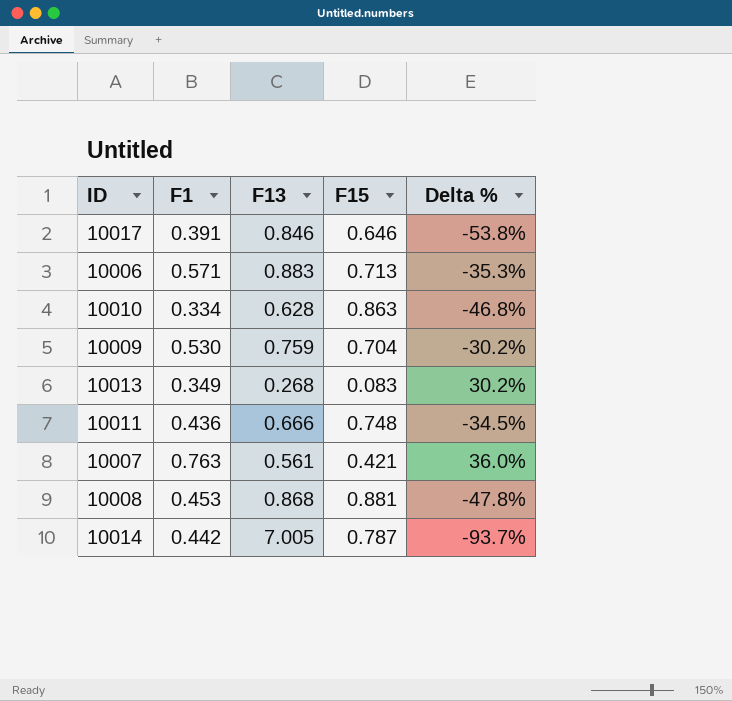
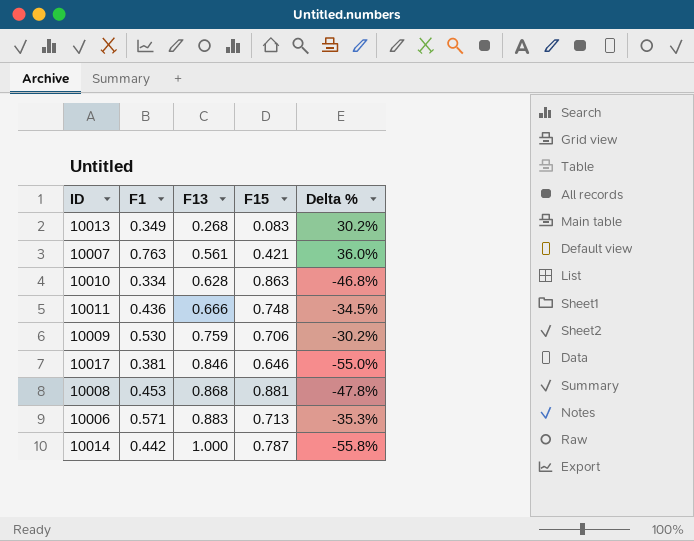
row order: none -> F13 ascending
10009 | F15: 0.704 -> 0.706
10017 | F1: 0.391 -> 0.381
10017 | Delta %: -53.8% -> -55.0%
10014 | F13: 7.005 -> 1.000
10014 | Delta %: -93.7% -> -55.8%

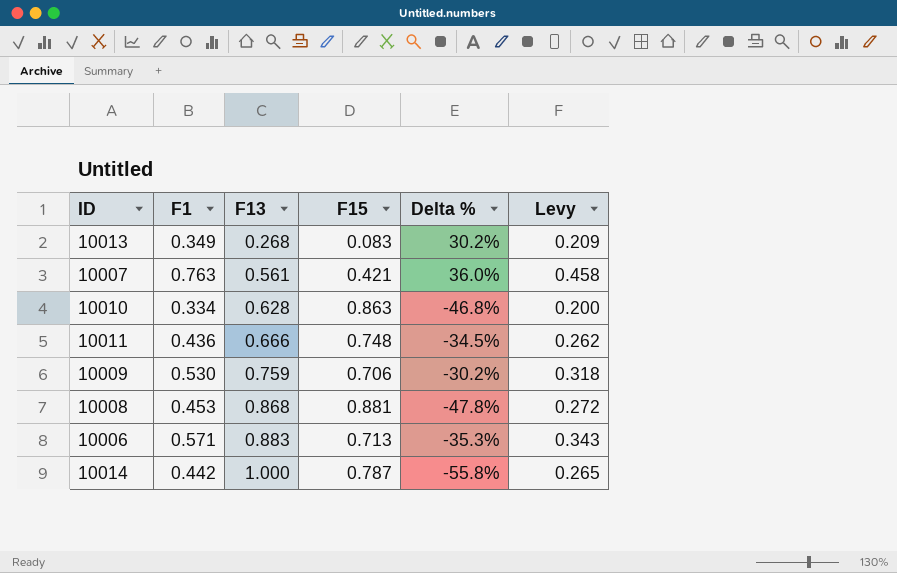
column Levy | formula: none -> [F1] * 0.6
row 10017: 0.381 | 0.846 | 0.646 | -55.0% -> none

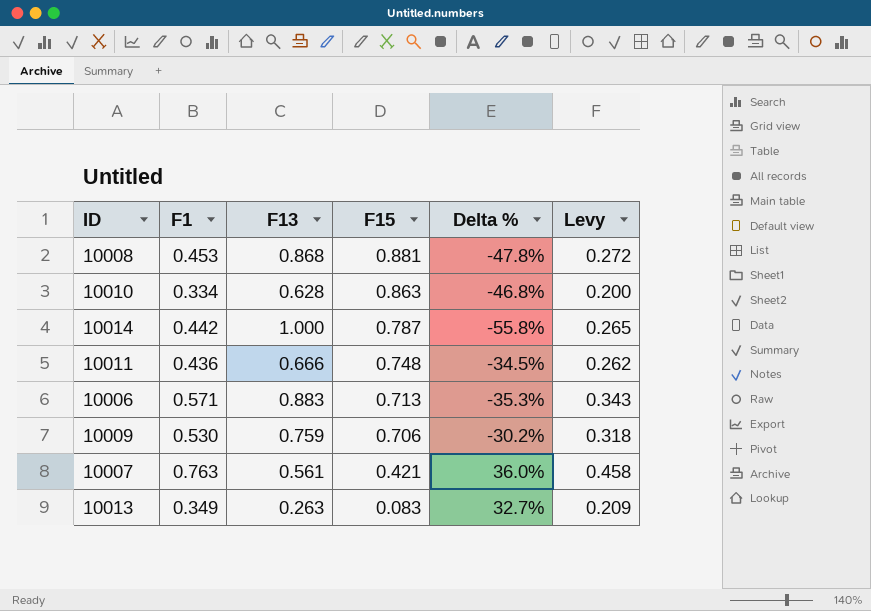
row order: F13 ascending -> F15 descending
10013 | F13: 0.268 -> 0.263
10013 | Delta %: 30.2% -> 32.7%

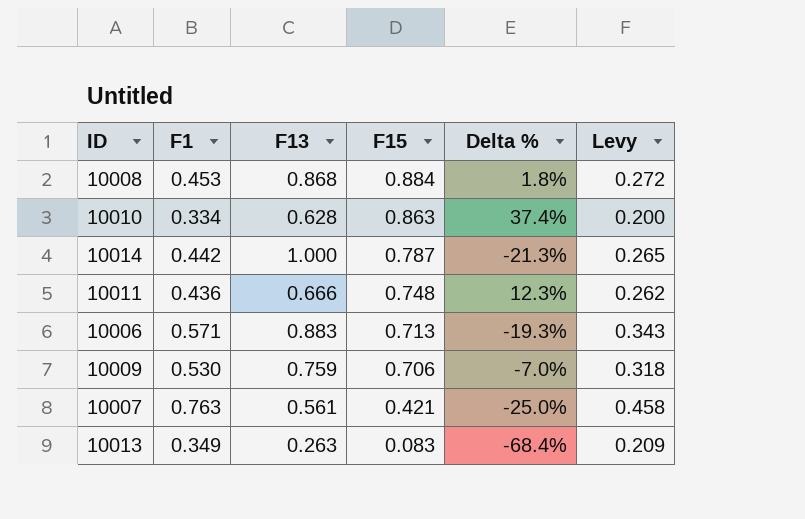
column Delta % | formula: ([F1] - [F13]) / [F13] -> ([F15] - [F13]) / [F13]
10008 | F15: 0.881 -> 0.884

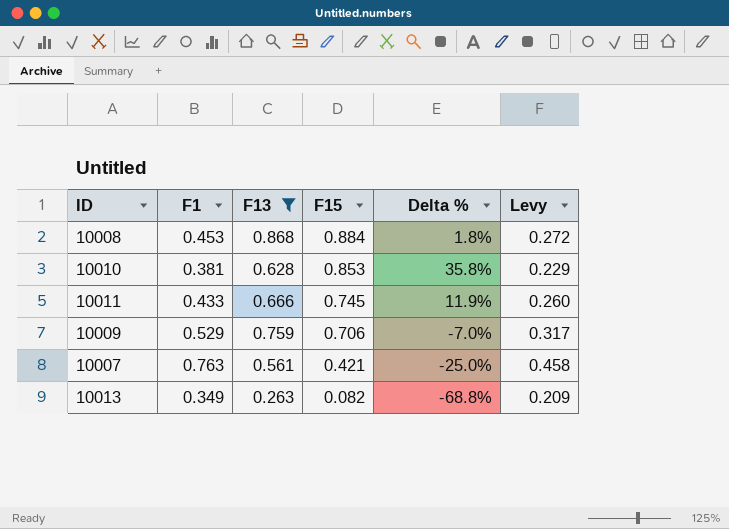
filter: none -> F13 <= 0.868
10010 | F1: 0.334 -> 0.381
10010 | F15: 0.863 -> 0.853
10010 | Delta %: 37.4% -> 35.8%
10010 | Levy: 0.200 -> 0.229
10011 | F1: 0.436 -> 0.433
10011 | F15: 0.748 -> 0.745
10011 | Delta %: 12.3% -> 11.9%
10011 | Levy: 0.262 -> 0.260
10009 | F1: 0.530 -> 0.529
10009 | Levy: 0.318 -> 0.317
10013 | F15: 0.083 -> 0.082
10013 | Delta %: -68.4% -> -68.8%

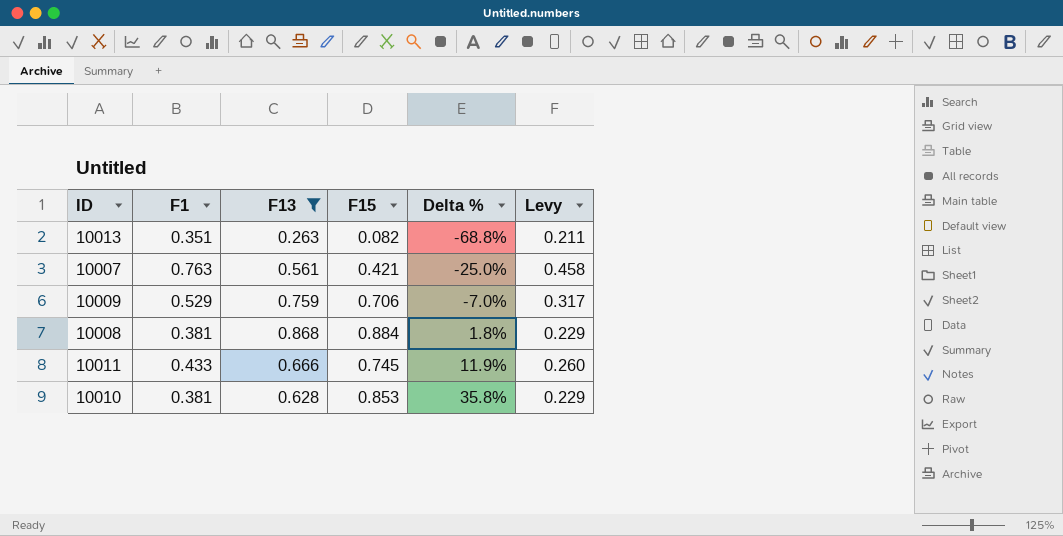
row order: F15 descending -> Delta % ascending
10013 | F1: 0.349 -> 0.351
10013 | Levy: 0.209 -> 0.211
10008 | F1: 0.453 -> 0.381
10008 | Levy: 0.272 -> 0.229

